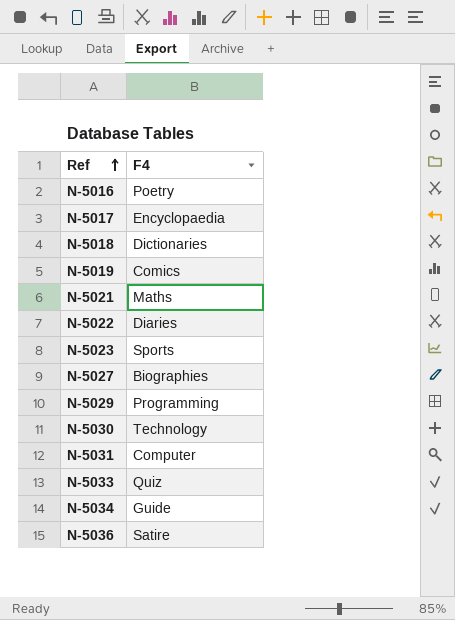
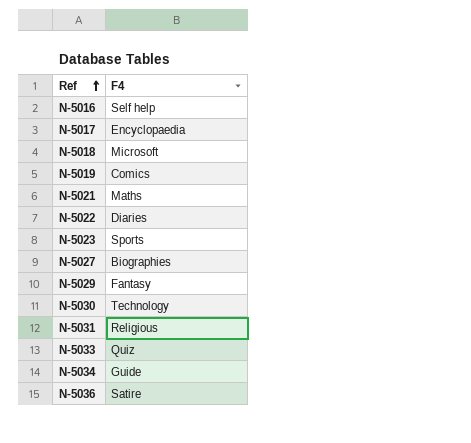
N-5016 | F4: Poetry -> Self help
N-5018 | F4: Dictionaries -> Microsoft
N-5029 | F4: Programming -> Fantasy
N-5031 | F4: Computer -> Religious

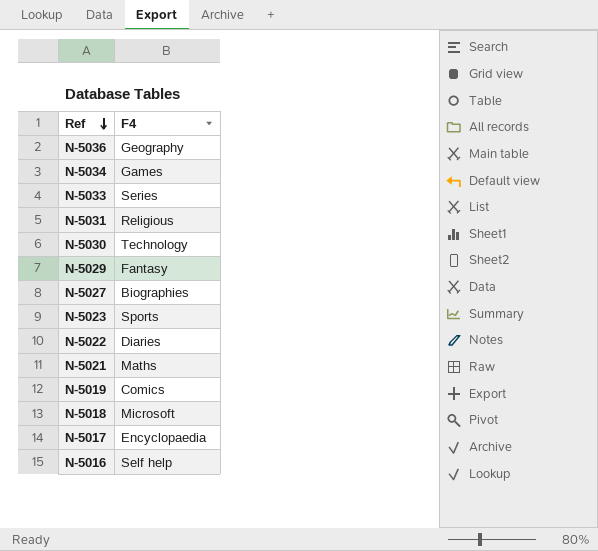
row order: Ref ascending -> Ref descending
N-5036 | F4: Satire -> Geography
N-5034 | F4: Guide -> Games
N-5033 | F4: Quiz -> Series

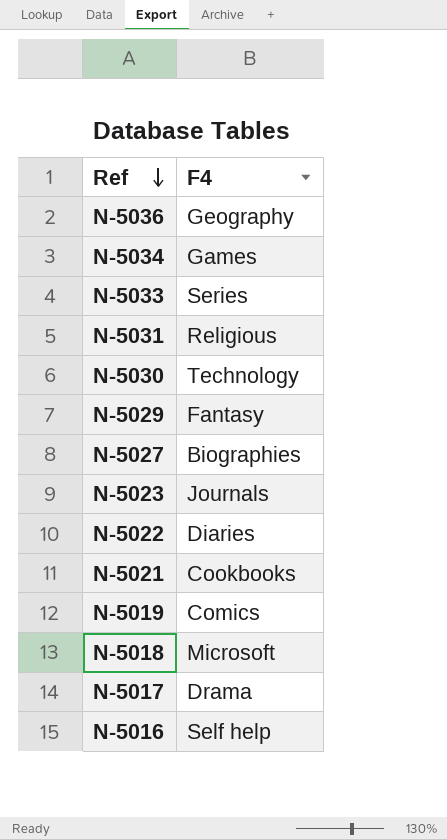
N-5023 | F4: Sports -> Journals
N-5021 | F4: Maths -> Cookbooks
N-5017 | F4: Encyclopaedia -> Drama

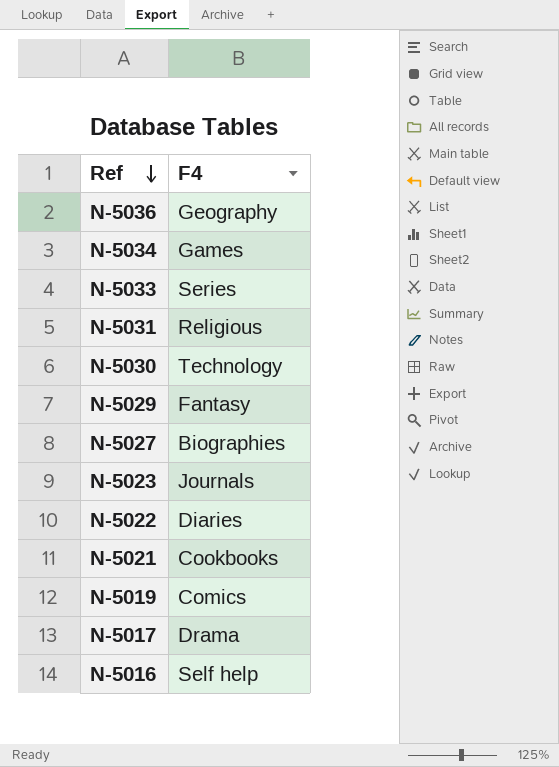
row N-5018: Microsoft -> none

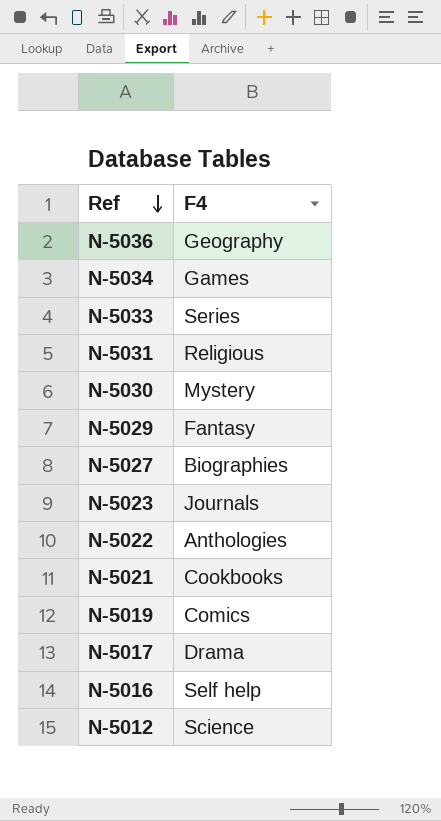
N-5030 | F4: Technology -> Mystery
N-5022 | F4: Diaries -> Anthologies
row N-5012: none -> Science

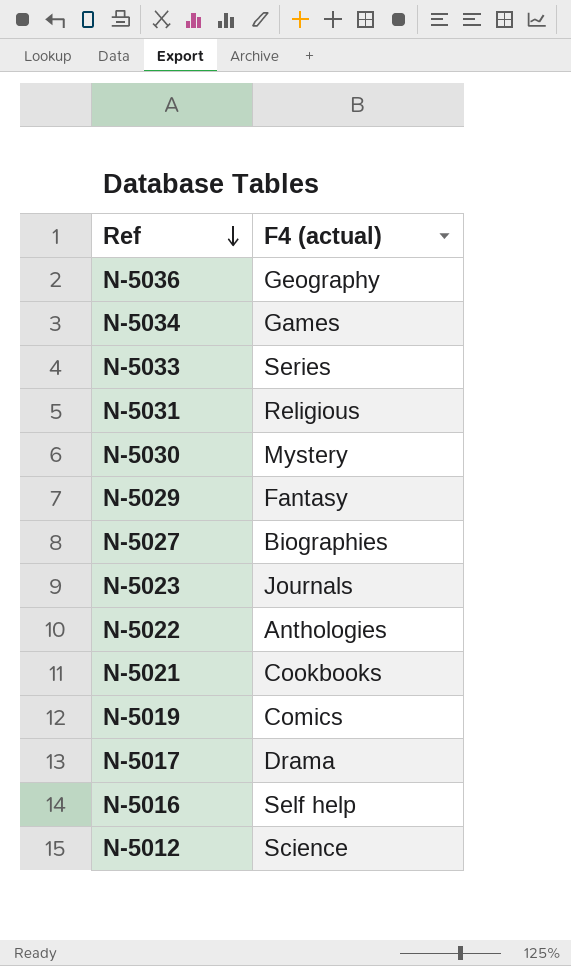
column name: F4 -> F4 (actual)

